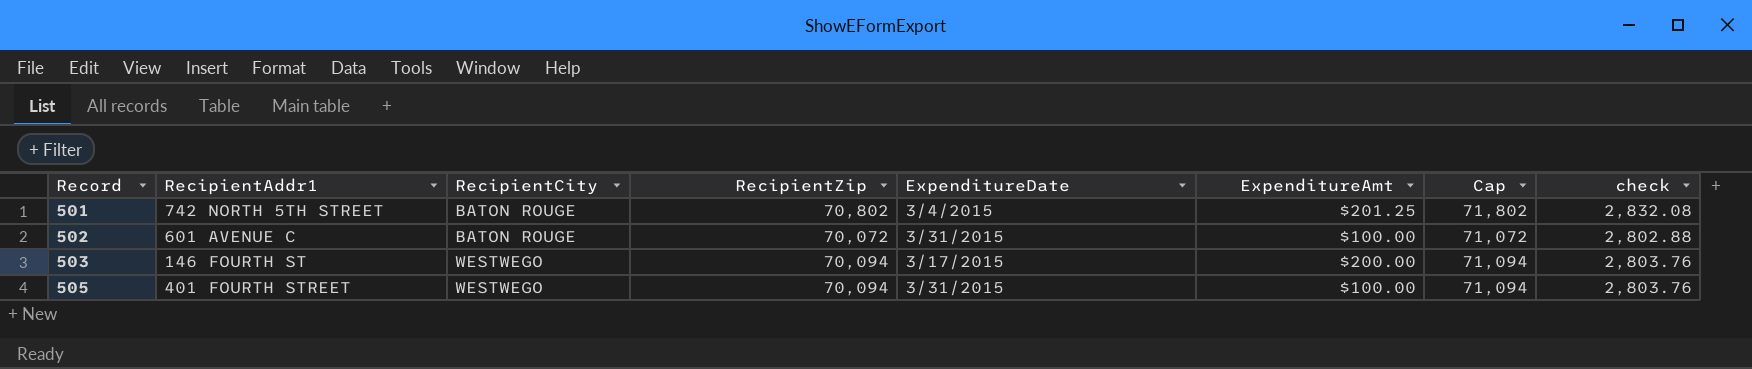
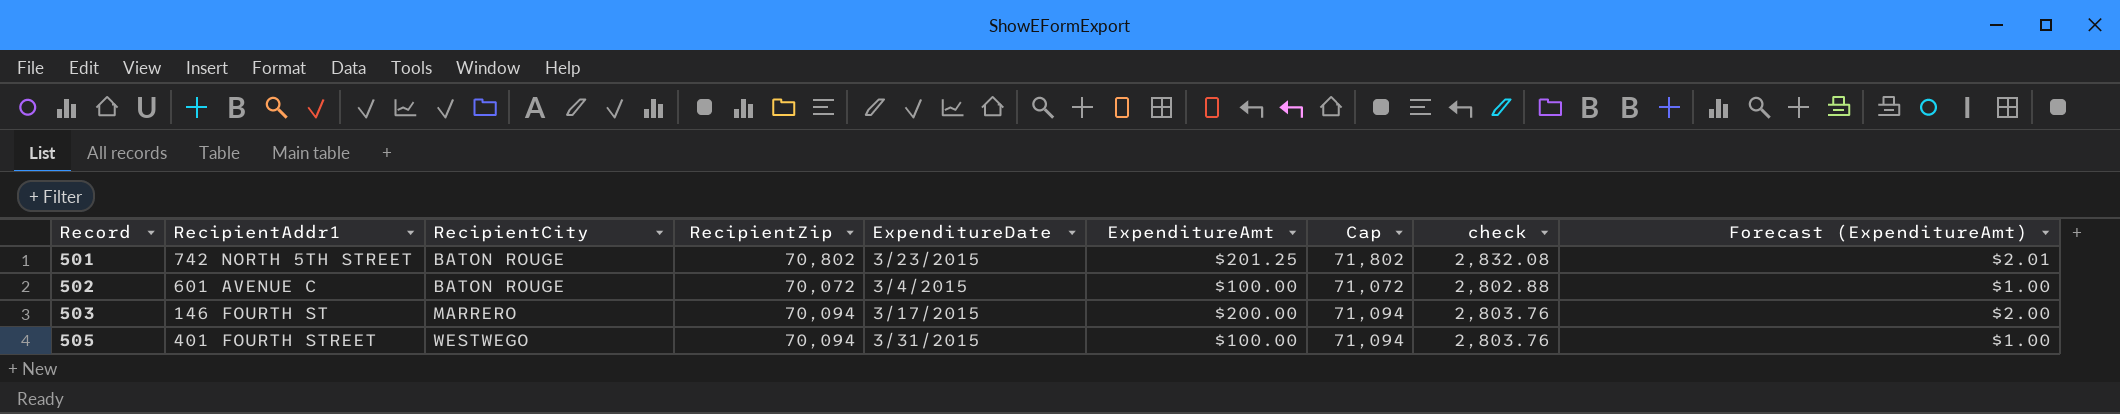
column Forecast (ExpenditureAmt) | formula: none -> [ExpenditureAmt] * 0.01
501 | ExpenditureDate: 3/4/2015 -> 3/23/2015
502 | ExpenditureDate: 3/31/2015 -> 3/4/2015
503 | RecipientCity: WESTWEGO -> MARRERO

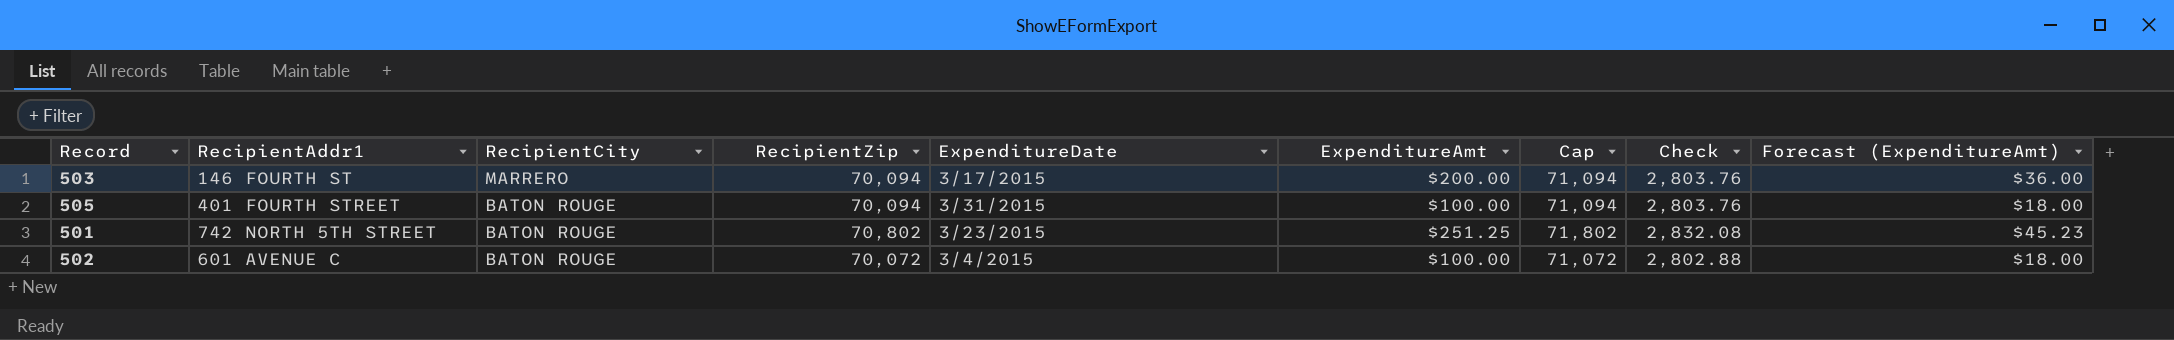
row order: Record ascending -> RecipientCity descending
column name: check -> Check
column Forecast (ExpenditureAmt) | formula: [ExpenditureAmt] * 0.01 -> [ExpenditureAmt] * 0.18
505 | RecipientCity: WESTWEGO -> BATON ROUGE
501 | ExpenditureAmt: $201.25 -> $251.25

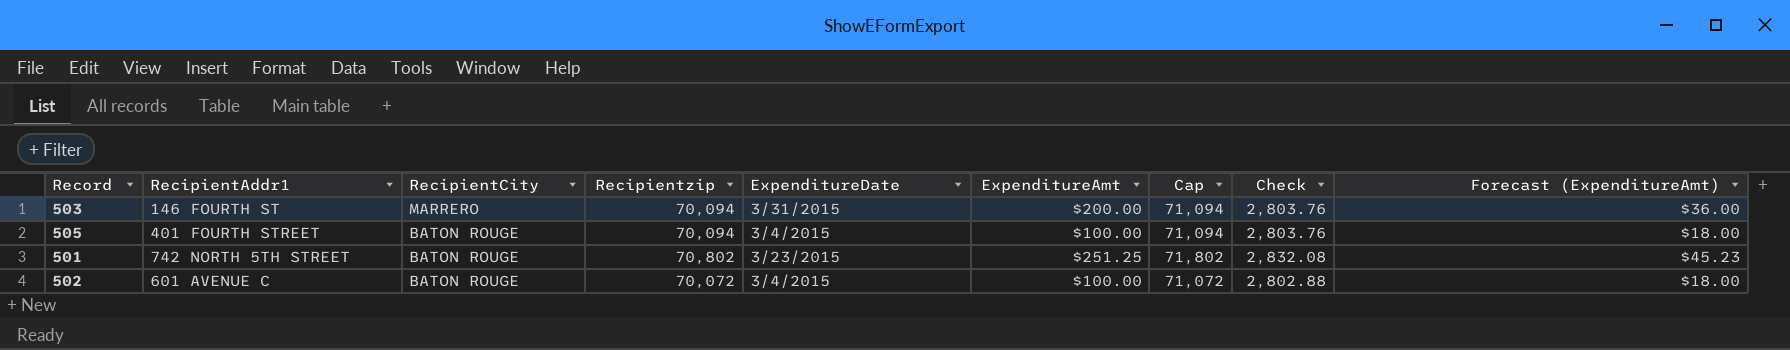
column name: RecipientZip -> Recipientzip
503 | ExpenditureDate: 3/17/2015 -> 3/31/2015
505 | ExpenditureDate: 3/31/2015 -> 3/4/2015

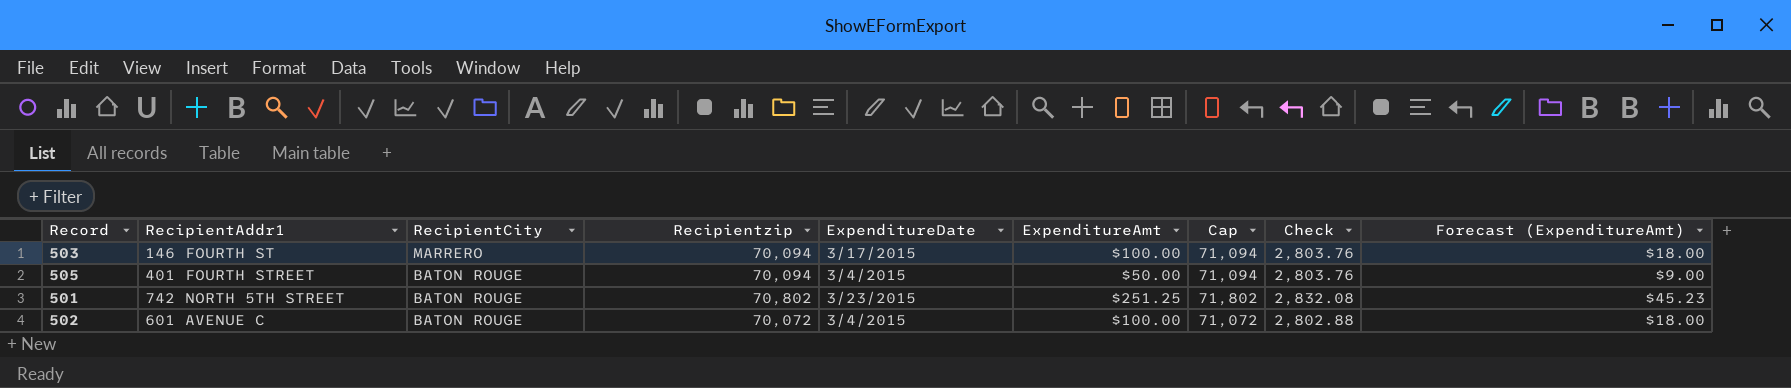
503 | ExpenditureDate: 3/31/2015 -> 3/17/2015
503 | ExpenditureAmt: $200.00 -> $100.00
503 | Forecast (ExpenditureAmt): $36.00 -> $18.00
505 | ExpenditureAmt: $100.00 -> $50.00
505 | Forecast (ExpenditureAmt): $18.00 -> $9.00

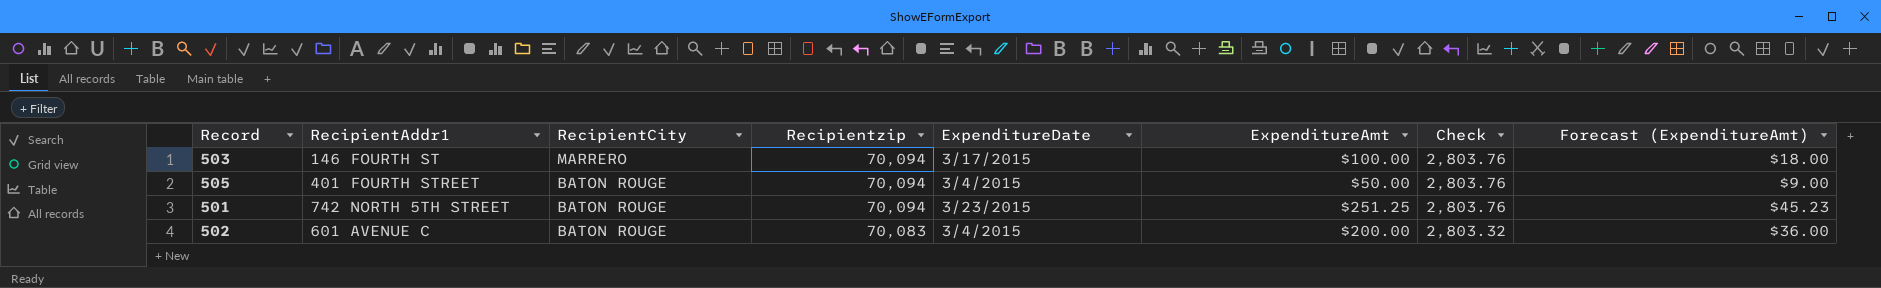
column Cap | formula: [Recipientzip] + 1000 -> none
501 | Recipientzip: 70,802 -> 70,094
501 | Check: 2,832.08 -> 2,803.76
502 | Recipientzip: 70,072 -> 70,083
502 | ExpenditureAmt: $100.00 -> $200.00
502 | Check: 2,802.88 -> 2,803.32
502 | Forecast (ExpenditureAmt): $18.00 -> $36.00

